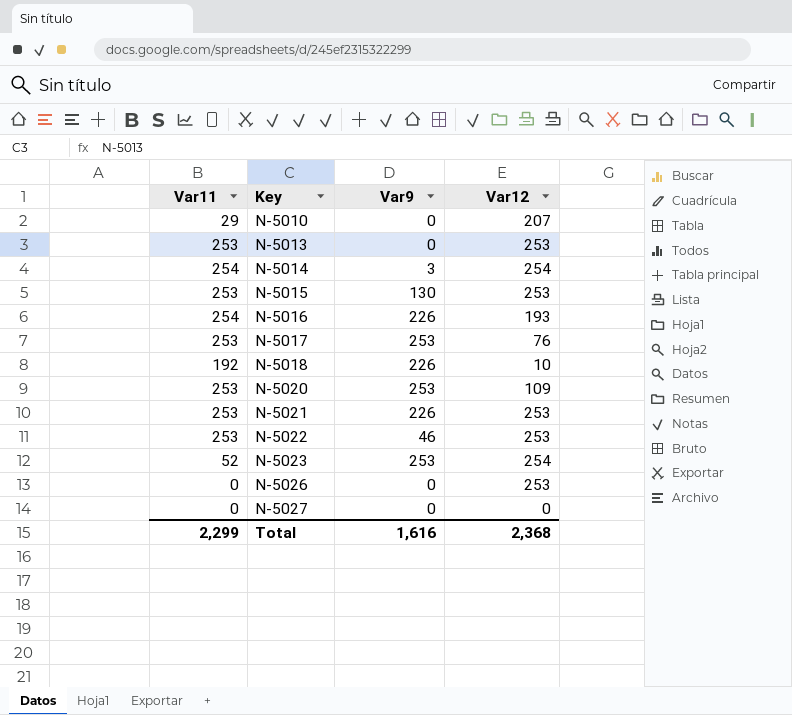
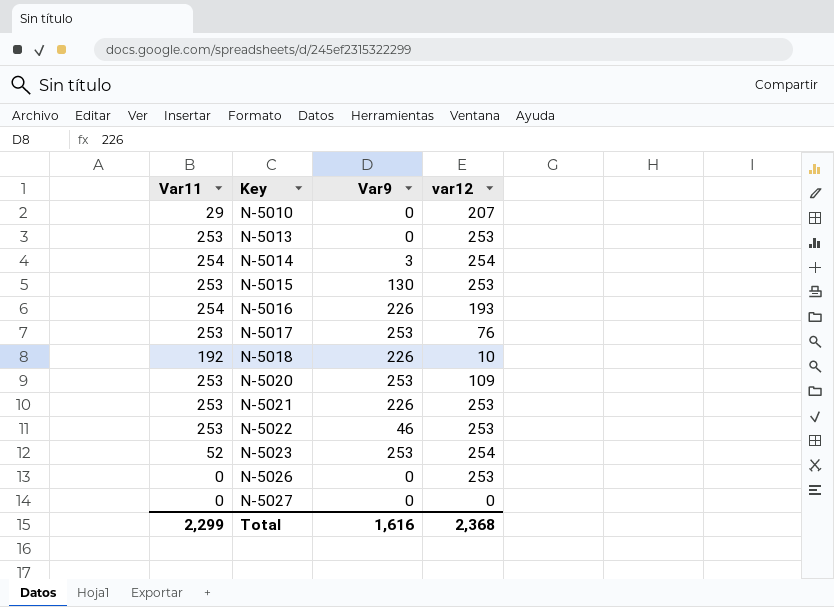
column name: Var12 -> var12

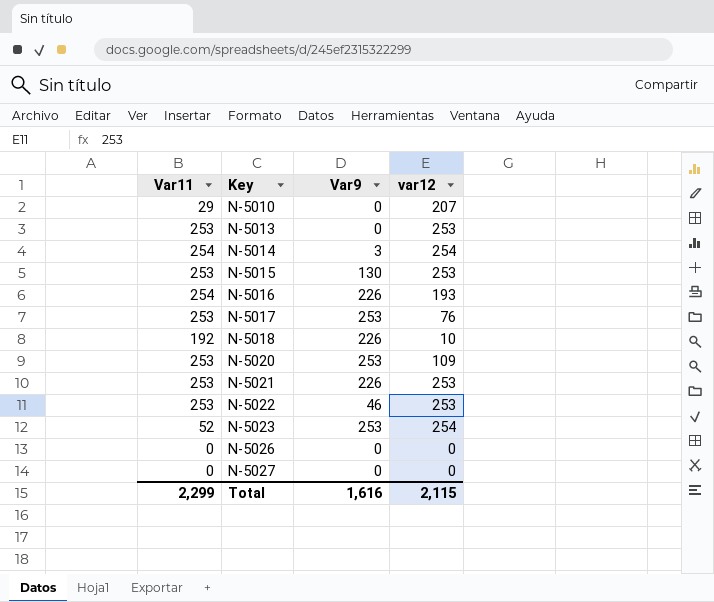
N-5026 | var12: 253 -> 0
Total | var12: 2,368 -> 2,115

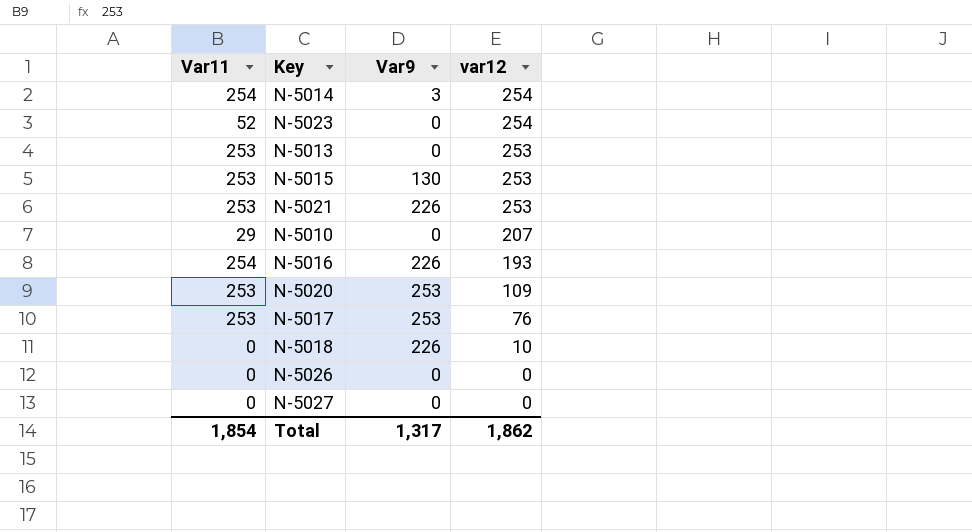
row order: Key ascending -> var12 descending
row N-5022: 253 | 46 | 253 -> none
N-5023 | Var9: 253 -> 0
N-5018 | Var11: 192 -> 0
Total | Var11: 2,299 -> 1,854
Total | Var9: 1,616 -> 1,317
Total | var12: 2,115 -> 1,862

